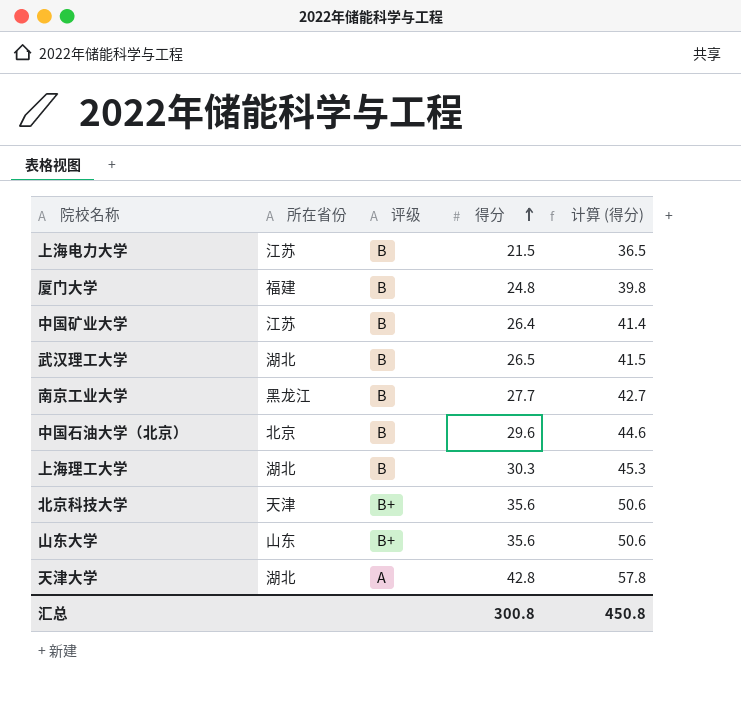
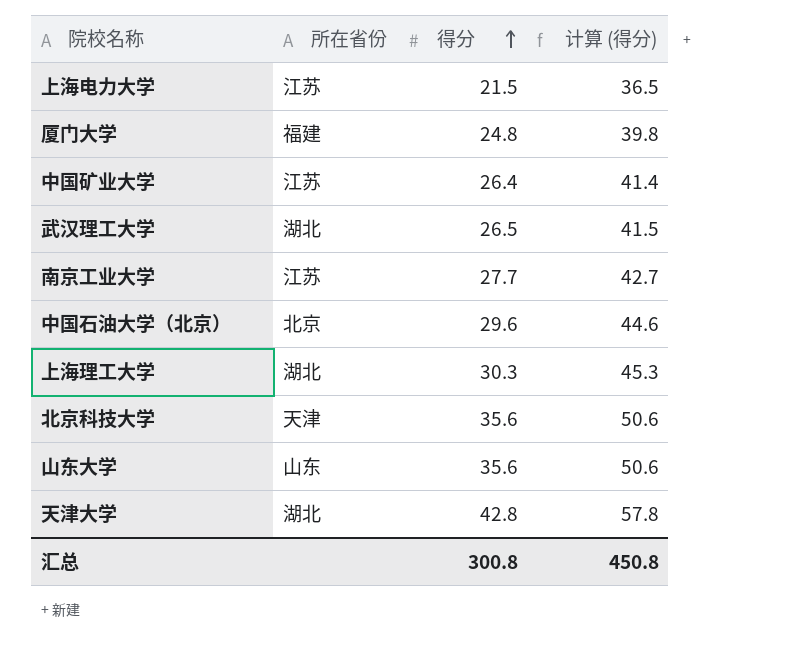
column 评级 | position: 3 -> none
南京工业大学 | 所在省份: 黑龙江 -> 江苏

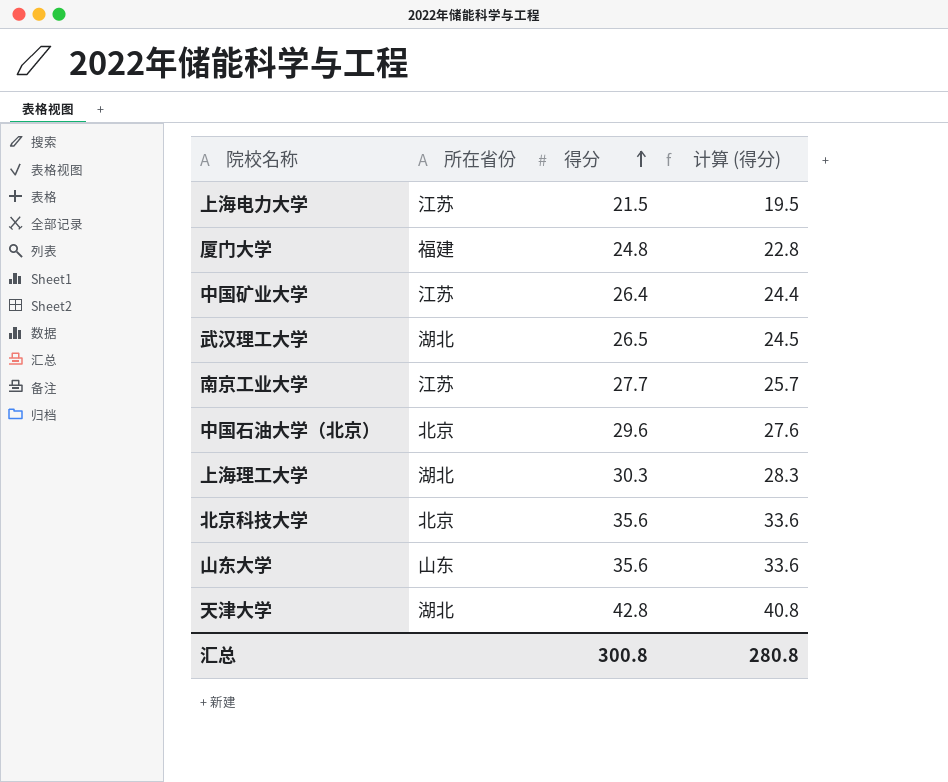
column 计算 (得分) | formula: [得分] + 15 -> [得分] - 2
北京科技大学 | 所在省份: 天津 -> 北京
汇总 | 计算 (得分): 450.8 -> 280.8

